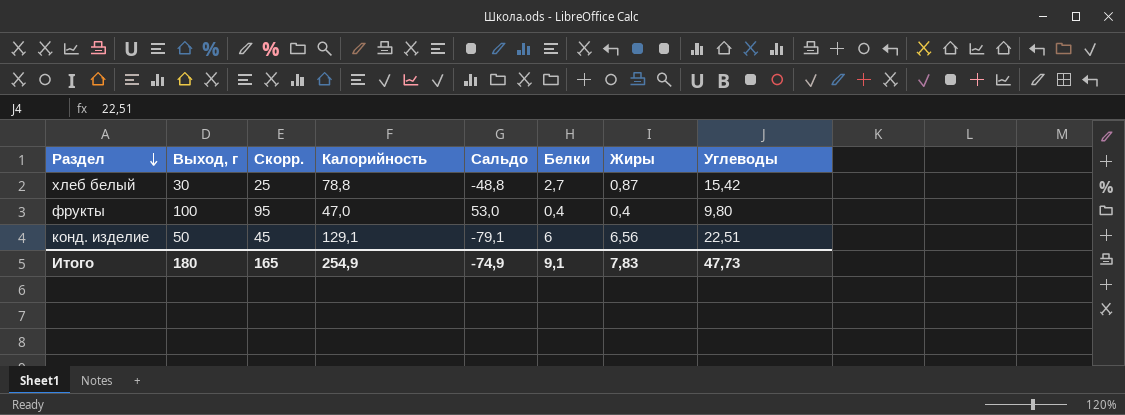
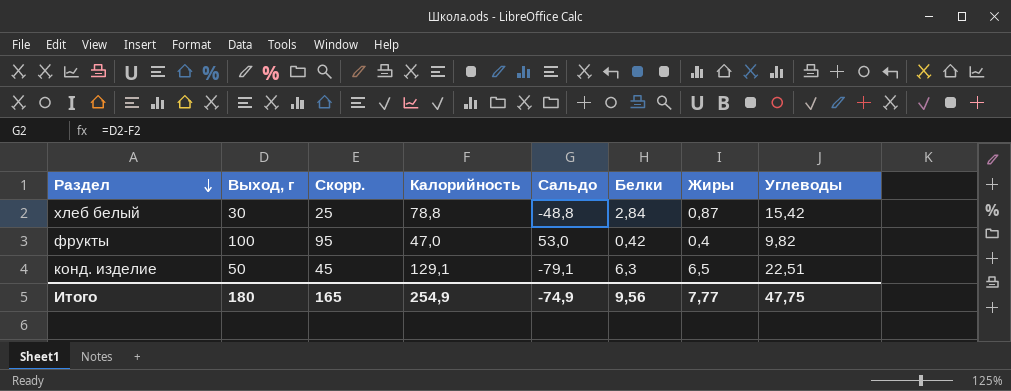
хлеб белый | Белки: 2,7 -> 2,84
фрукты | Белки: 0,4 -> 0,42
фрукты | Углеводы: 9,80 -> 9,82
конд. изделие | Белки: 6 -> 6,3
конд. изделие | Жиры: 6,56 -> 6,5
Итого | Белки: 9,1 -> 9,56
Итого | Жиры: 7,83 -> 7,77
Итого | Углеводы: 47,73 -> 47,75

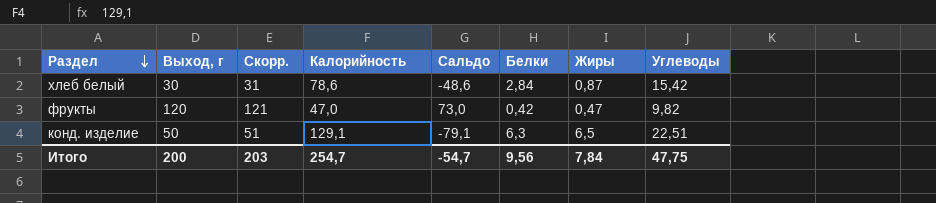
column Скорр. | formula: [Выход, г] - 5 -> [Выход, г] + 1
хлеб белый | Калорийность: 78,8 -> 78,6
хлеб белый | Сальдо: -48,8 -> -48,6
фрукты | Выход, г: 100 -> 120
фрукты | Сальдо: 53,0 -> 73,0
фрукты | Жиры: 0,4 -> 0,47
Итого | Выход, г: 180 -> 200
Итого | Скорр.: 165 -> 203
Итого | Калорийность: 254,9 -> 254,7
Итого | Сальдо: -74,9 -> -54,7
Итого | Жиры: 7,77 -> 7,84

